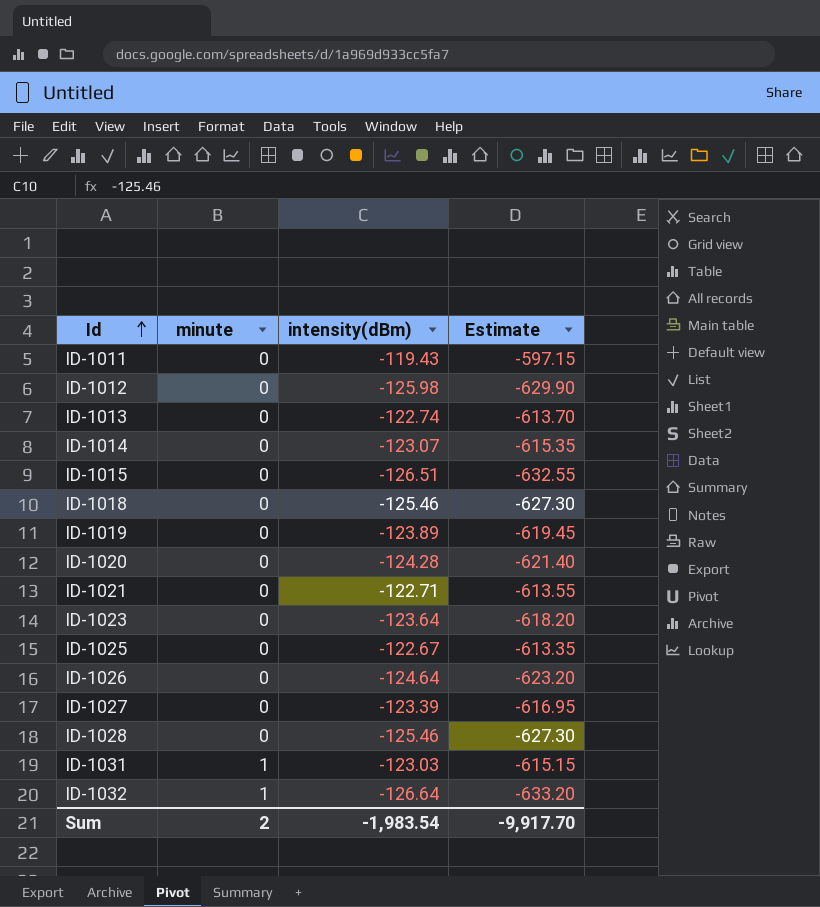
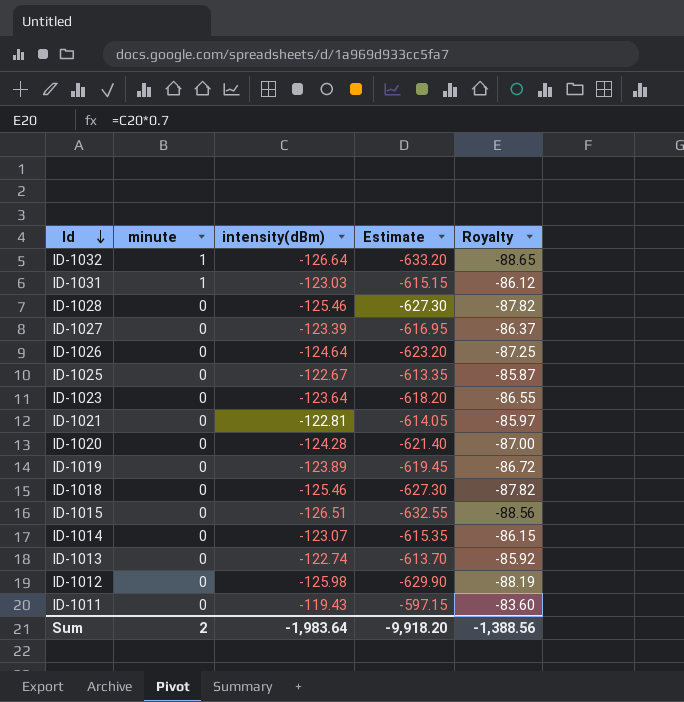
row order: Id ascending -> Id descending
column Royalty | formula: none -> [intensity(dBm)] * 0.7
ID-1021 | intensity(dBm): -122.71 -> -122.81
ID-1021 | Estimate: -613.55 -> -614.05
Sum | intensity(dBm): -1,983.54 -> -1,983.64
Sum | Estimate: -9,917.70 -> -9,918.20

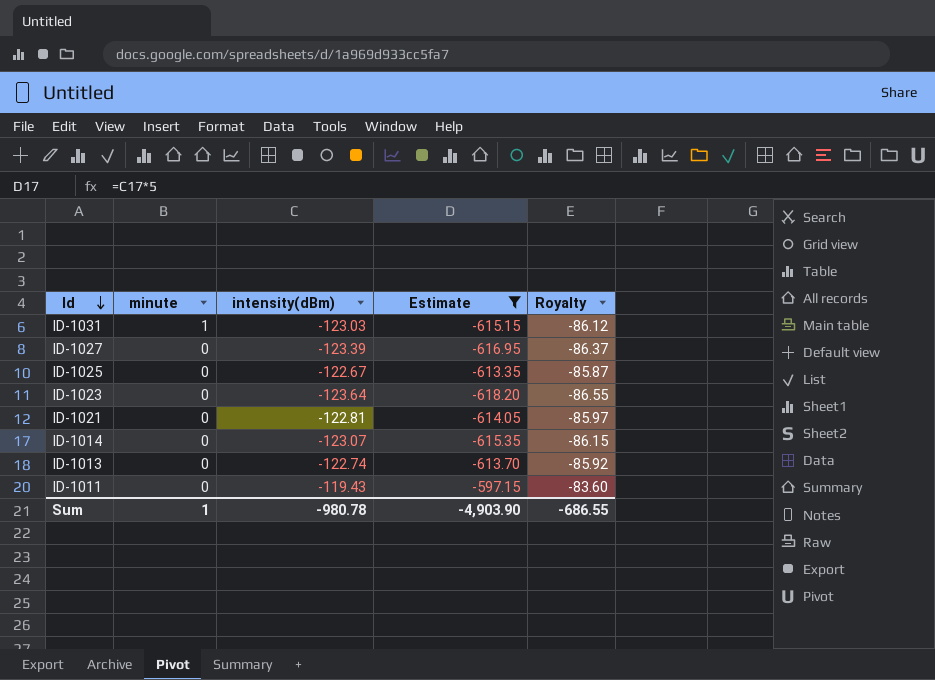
filter: none -> Estimate >= -618.20
Sum | minute: 2 -> 1
Sum | intensity(dBm): -1,983.64 -> -980.78
Sum | Estimate: -9,918.20 -> -4,903.90
Sum | Royalty: -1,388.56 -> -686.55

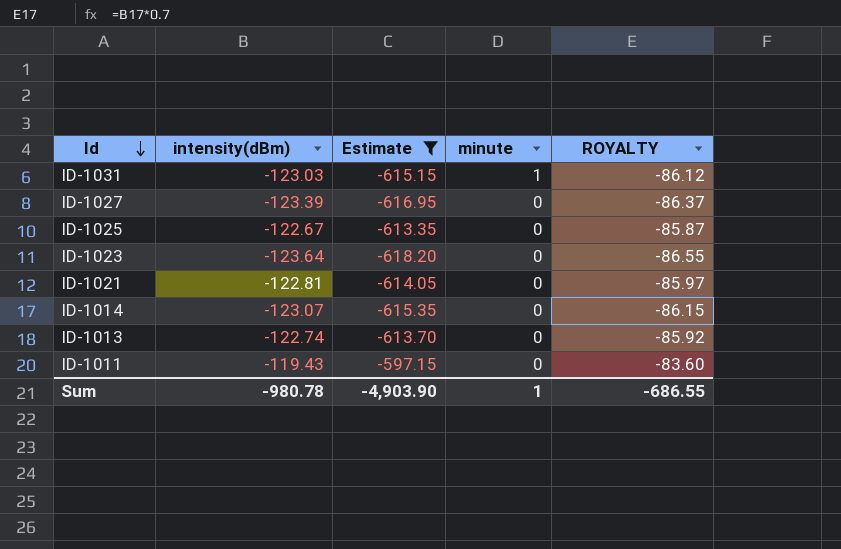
column minute | position: 2 -> 4
column name: Royalty -> ROYALTY

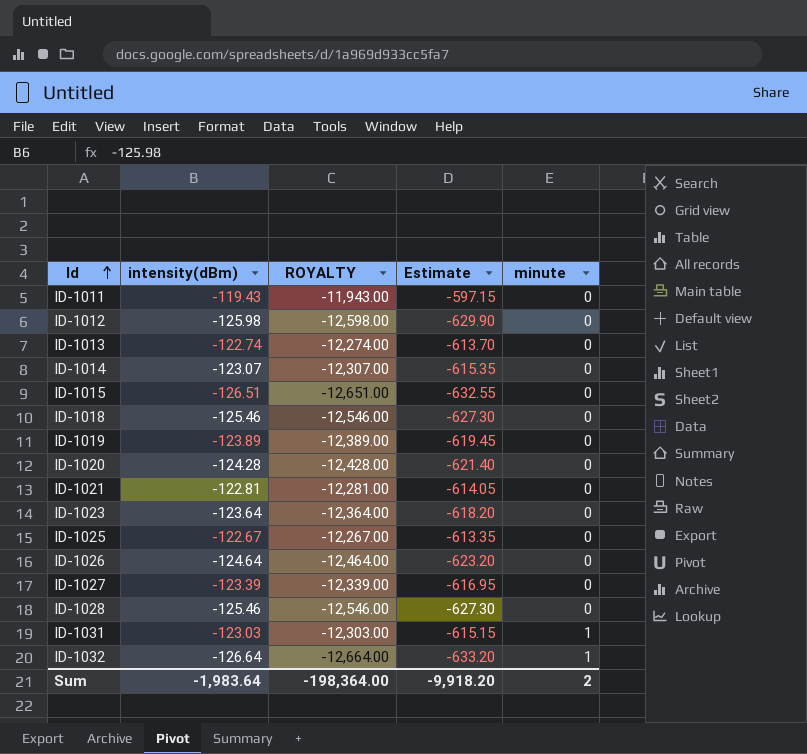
filter: Estimate >= -618.20 -> none
row order: Id descending -> Id ascending
column ROYALTY | formula: [intensity(dBm)] * 0.7 -> [intensity(dBm)] * 100
column ROYALTY | position: 5 -> 3
Sum | intensity(dBm): -980.78 -> -1,983.64
Sum | ROYALTY: -686.55 -> -198,364.00
Sum | Estimate: -4,903.90 -> -9,918.20
Sum | minute: 1 -> 2

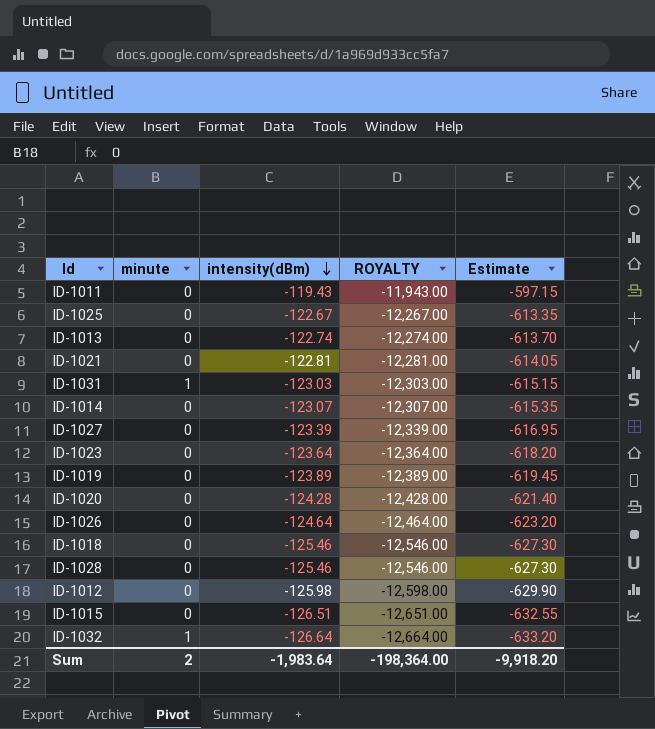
row order: Id ascending -> intensity(dBm) descending
column minute | position: 5 -> 2

